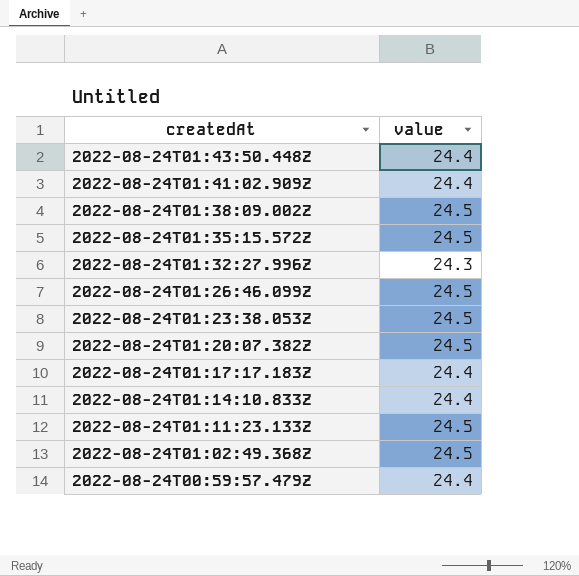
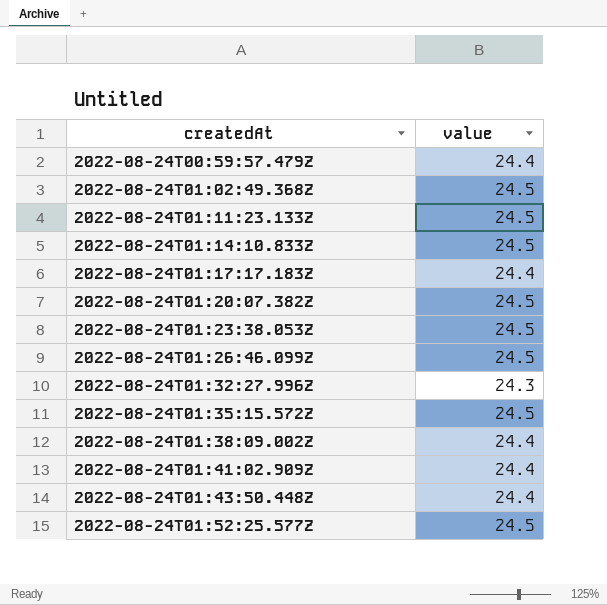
row order: createdAt descending -> createdAt ascending
2022-08-24T01:14:10.833Z | value: 24.4 -> 24.5
2022-08-24T01:38:09.002Z | value: 24.5 -> 24.4
row 2022-08-24T01:52:25.577Z: none -> 24.5

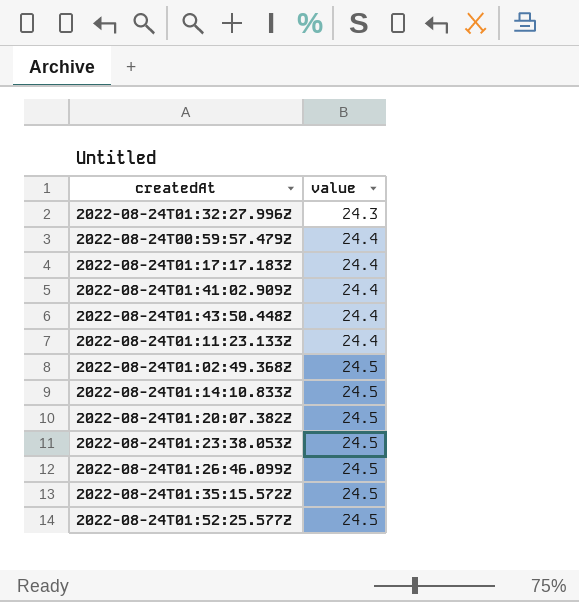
row order: createdAt ascending -> value ascending
row 2022-08-24T01:38:09.002Z: 24.4 -> none
2022-08-24T01:11:23.133Z | value: 24.5 -> 24.4

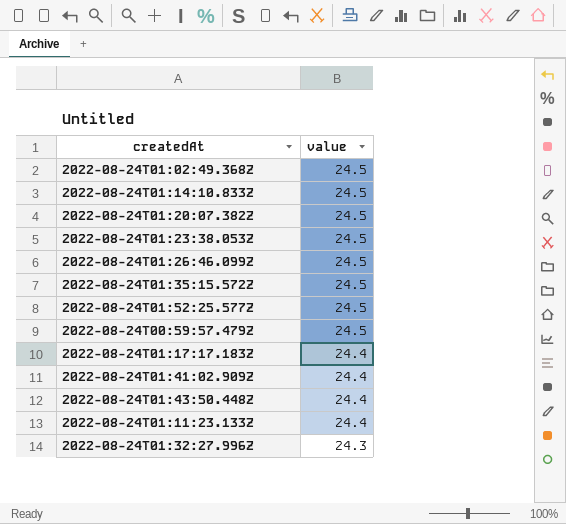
row order: value ascending -> value descending
2022-08-24T00:59:57.479Z | value: 24.4 -> 24.5

